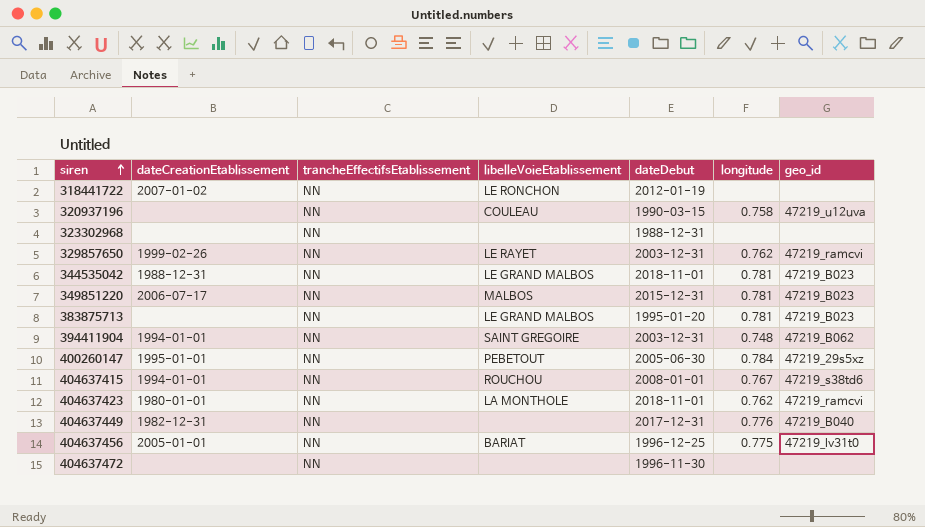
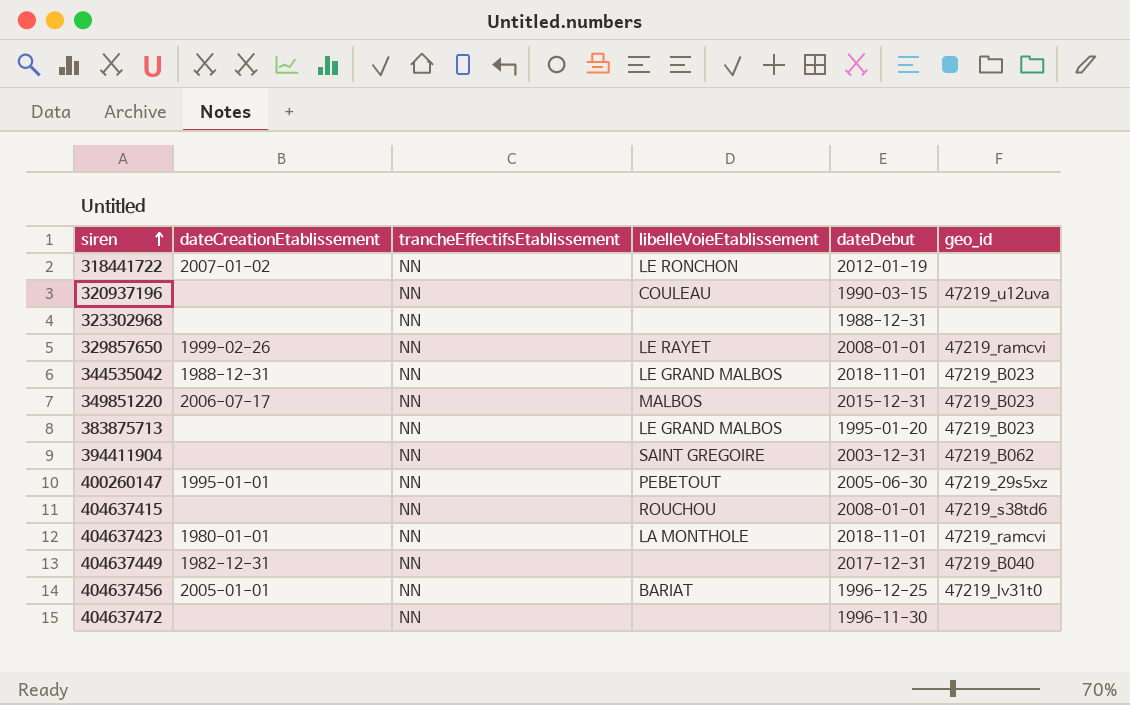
column longitude | position: 6 -> none
329857650 | dateDebut: 2003-12-31 -> 2008-01-01
394411904 | dateCreationEtablissement: 1994-01-01 -> none
404637415 | dateCreationEtablissement: 1994-01-01 -> none

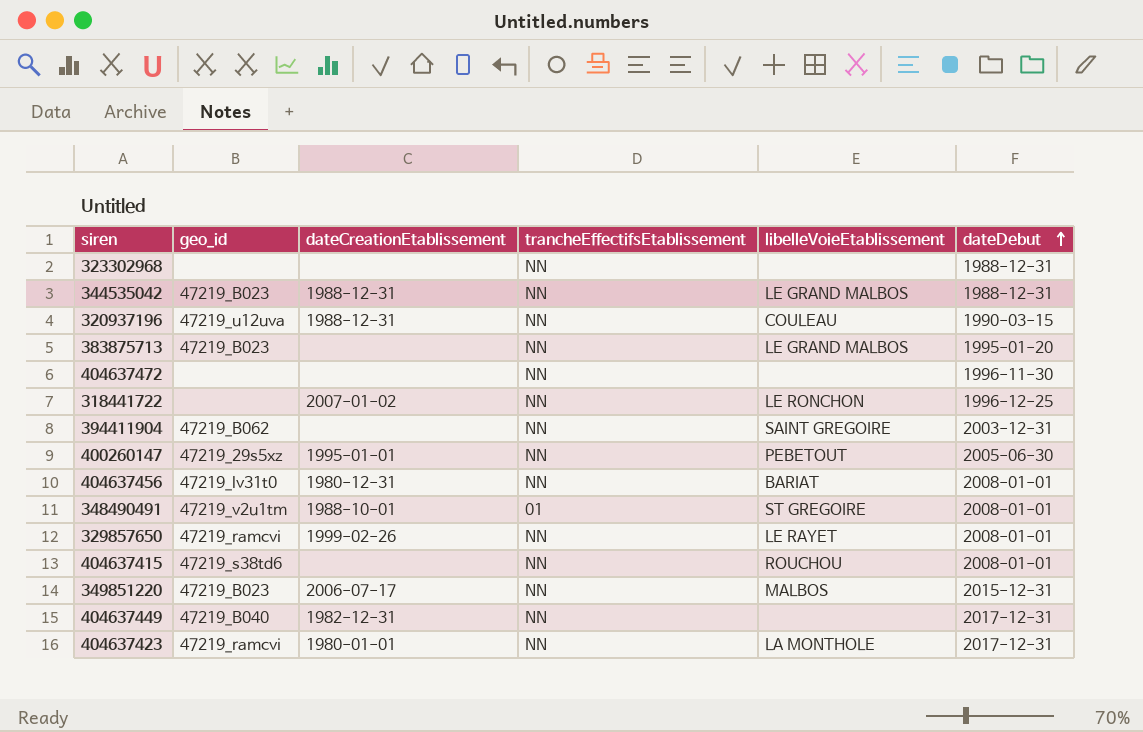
row order: siren ascending -> dateDebut ascending
column geo_id | position: 6 -> 2
344535042 | dateDebut: 2018-11-01 -> 1988-12-31
320937196 | dateCreationEtablissement: none -> 1988-12-31
318441722 | dateDebut: 2012-01-19 -> 1996-12-25
404637456 | dateCreationEtablissement: 2005-01-01 -> 1980-12-31
404637456 | dateDebut: 1996-12-25 -> 2008-01-01
row 348490491: none -> 47219_v2u1tm | 1988-10-01 | 01 | ST GREGOIRE | 2008-01-01
404637423 | dateDebut: 2018-11-01 -> 2017-12-31

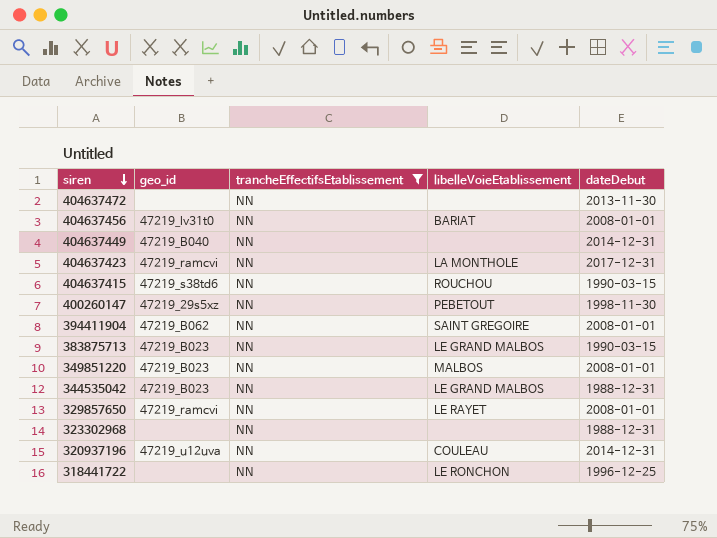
filter: none -> trancheEffectifsEtablissement = NN
row order: dateDebut ascending -> siren descending
column dateCreationEtablissement | position: 3 -> none
404637472 | dateDebut: 1996-11-30 -> 2013-11-30
404637449 | dateDebut: 2017-12-31 -> 2014-12-31
404637415 | dateDebut: 2008-01-01 -> 1990-03-15
400260147 | dateDebut: 2005-06-30 -> 1998-11-30
394411904 | dateDebut: 2003-12-31 -> 2008-01-01
383875713 | dateDebut: 1995-01-20 -> 1990-03-15
349851220 | dateDebut: 2015-12-31 -> 2008-01-01
320937196 | dateDebut: 1990-03-15 -> 2014-12-31

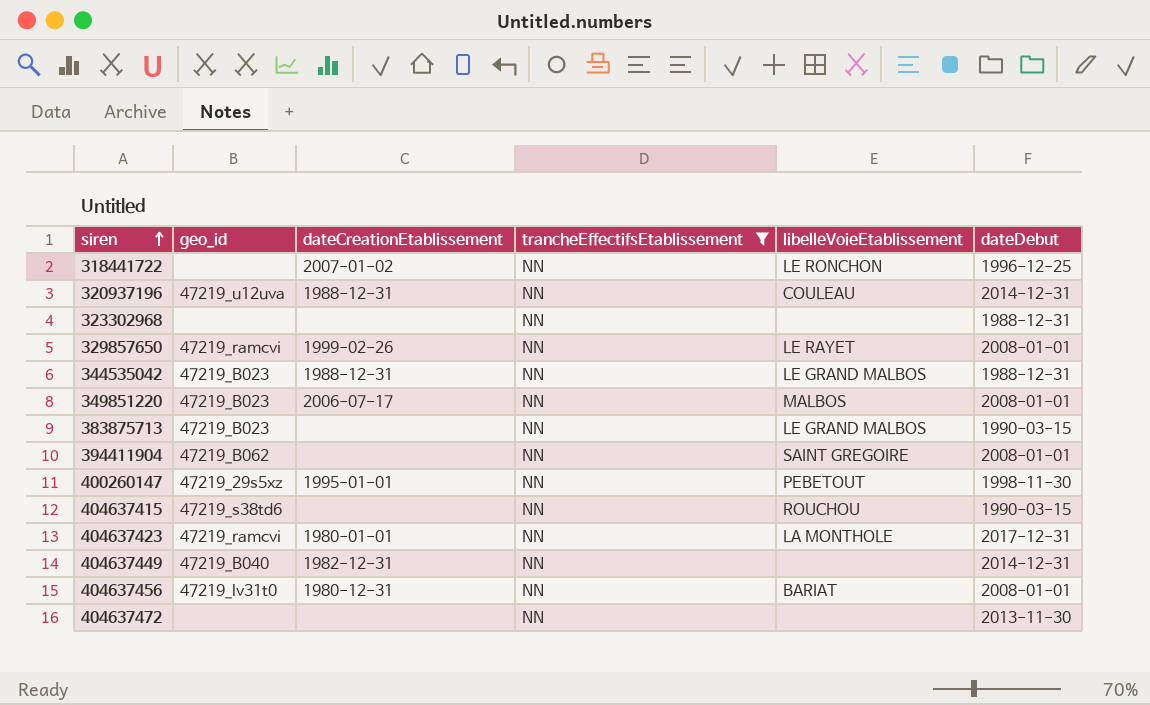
row order: siren descending -> siren ascending
column dateCreationEtablissement | position: none -> 3

